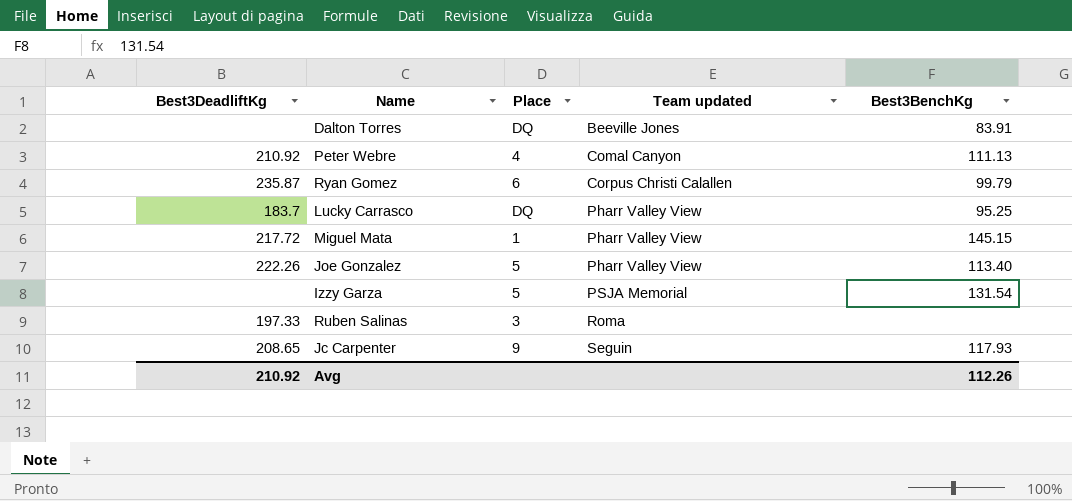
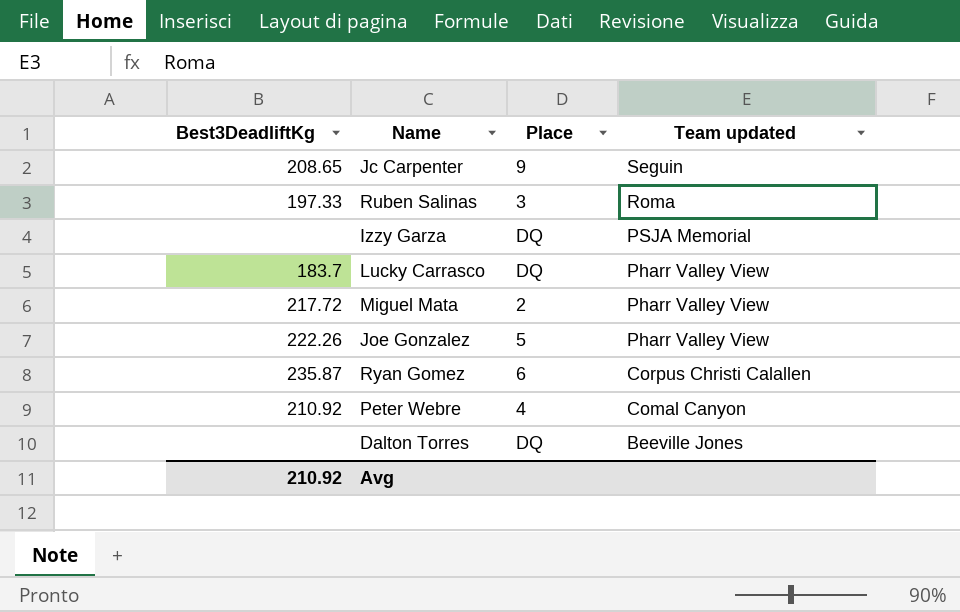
row order: Team updated ascending -> Team updated descending
column Best3BenchKg | position: 5 -> none
Izzy Garza | Place: 5 -> DQ
Miguel Mata | Place: 1 -> 2

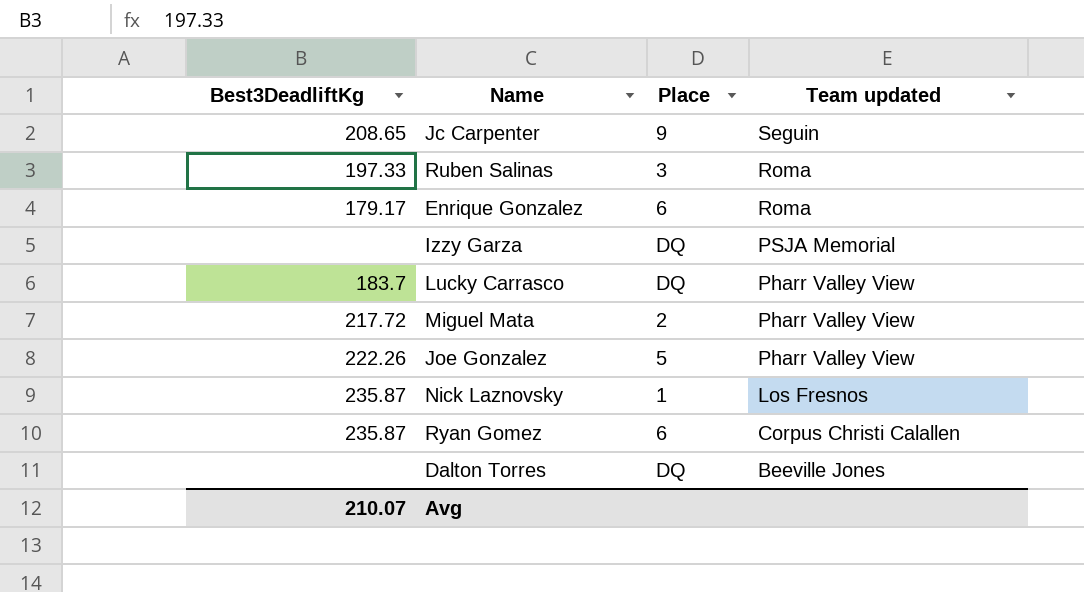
row Peter Webre: 210.92 | 4 | Comal Canyon -> none
row Enrique Gonzalez: none -> 179.17 | 6 | Roma
row Nick Laznovsky: none -> 235.87 | 1 | Los Fresnos
Avg | Best3DeadliftKg: 210.92 -> 210.07

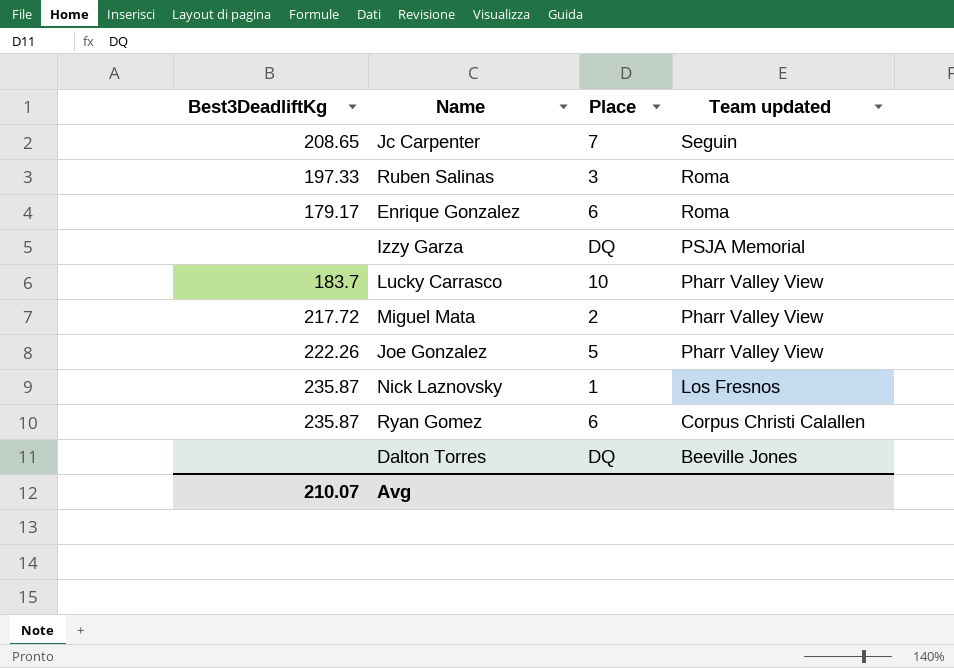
Jc Carpenter | Place: 9 -> 7
Lucky Carrasco | Place: DQ -> 10

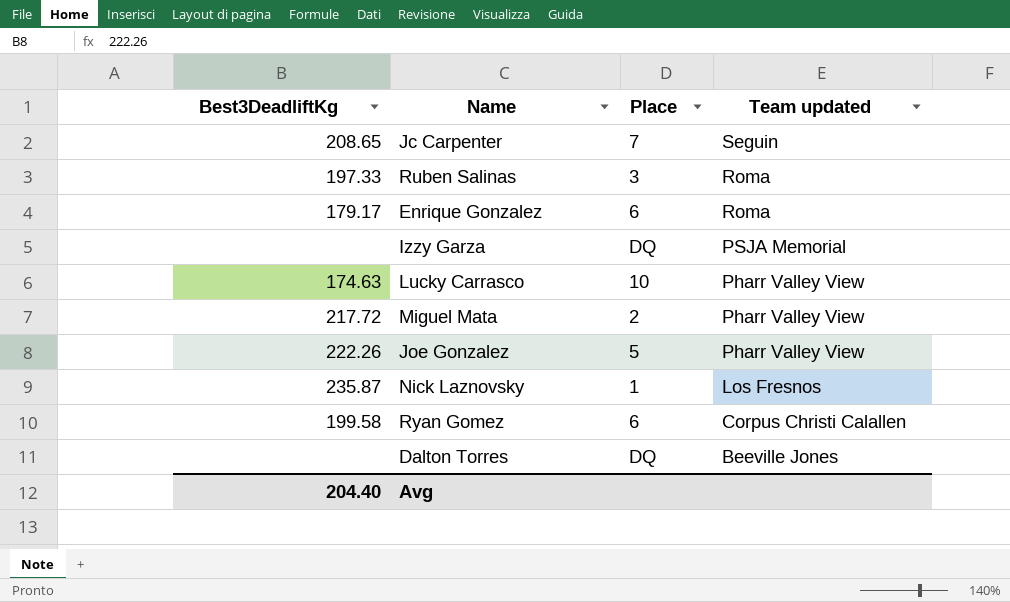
Lucky Carrasco | Best3DeadliftKg: 183.7 -> 174.63
Ryan Gomez | Best3DeadliftKg: 235.87 -> 199.58
Avg | Best3DeadliftKg: 210.07 -> 204.40

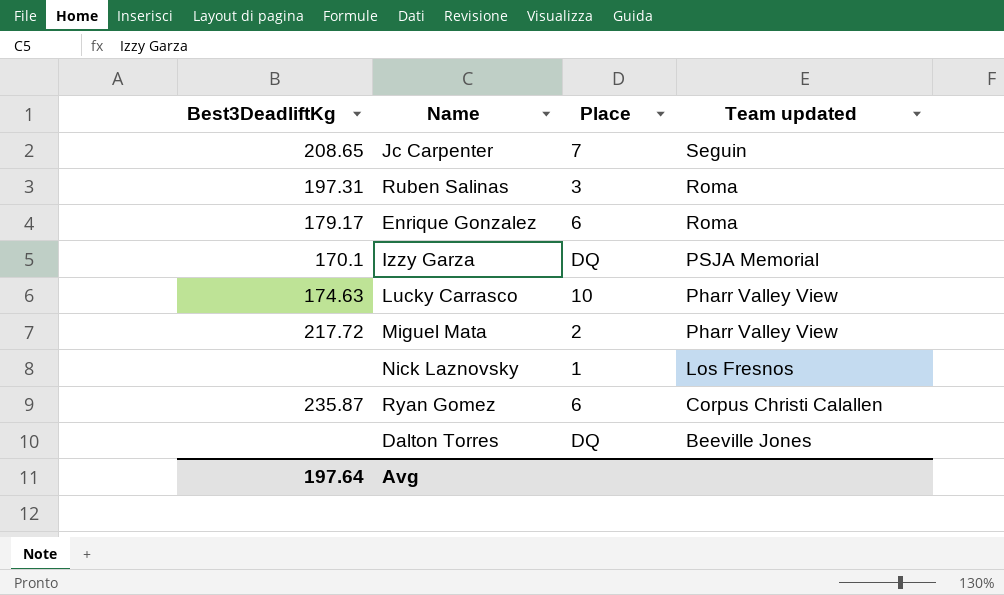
row Joe Gonzalez: 222.26 | 5 | Pharr Valley View -> none
Ruben Salinas | Best3DeadliftKg: 197.33 -> 197.31
Izzy Garza | Best3DeadliftKg: none -> 170.1
Nick Laznovsky | Best3DeadliftKg: 235.87 -> none
Ryan Gomez | Best3DeadliftKg: 199.58 -> 235.87
Avg | Best3DeadliftKg: 204.40 -> 197.64

